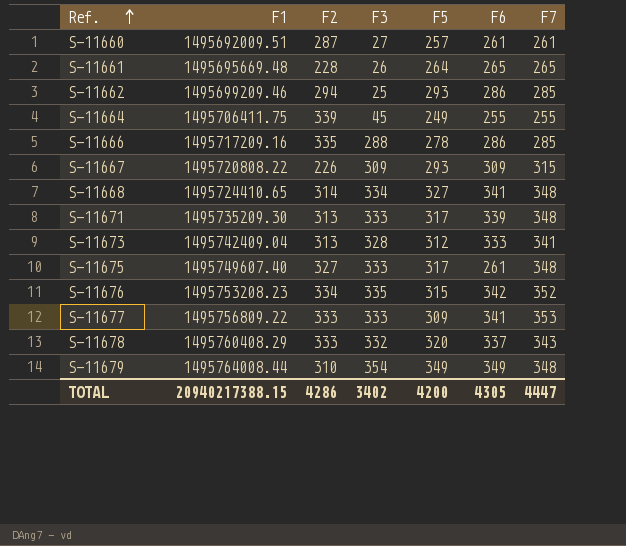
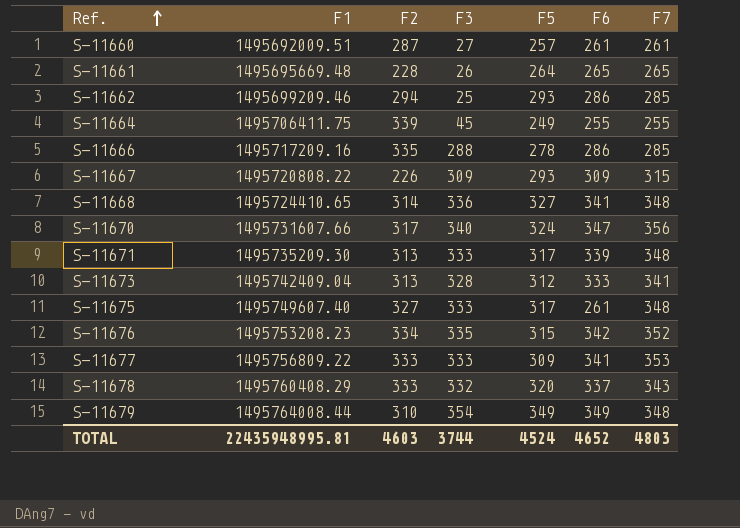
S-11668 | F3: 334 -> 336
row S-11670: none -> 1495731607.66 | 317 | 340 | 324 | 347 | 356
TOTAL | F1: 20940217388.15 -> 22435948995.81
TOTAL | F2: 4286 -> 4603
TOTAL | F3: 3402 -> 3744
TOTAL | F5: 4200 -> 4524
TOTAL | F6: 4305 -> 4652
TOTAL | F7: 4447 -> 4803

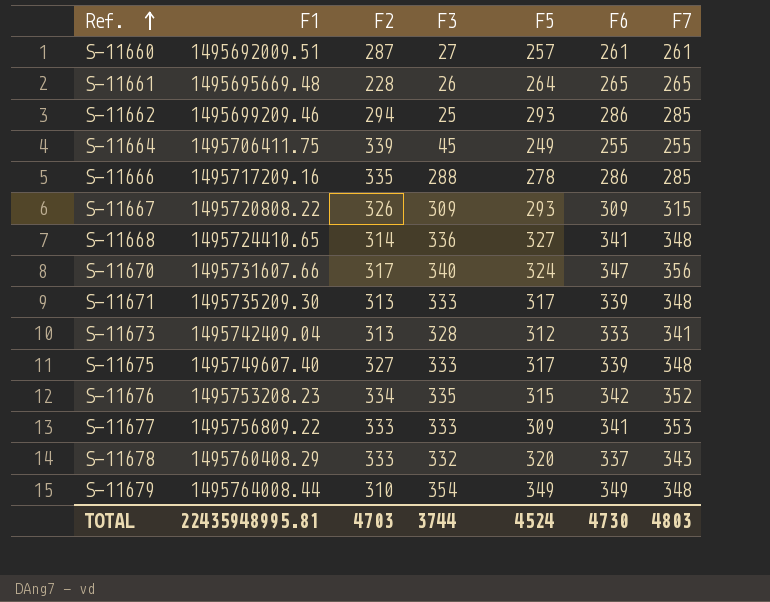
S-11667 | F2: 226 -> 326
S-11675 | F6: 261 -> 339
TOTAL | F2: 4603 -> 4703
TOTAL | F6: 4652 -> 4730

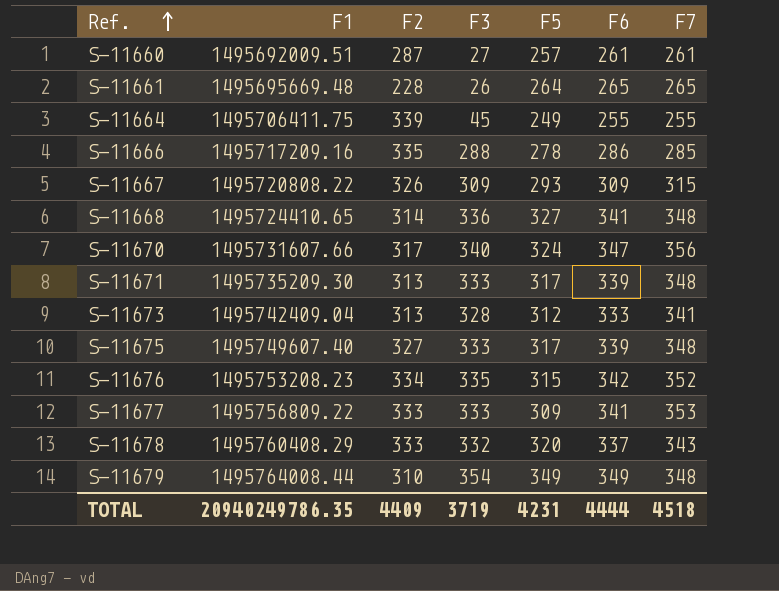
row S-11662: 1495699209.46 | 294 | 25 | 293 | 286 | 285 -> none
TOTAL | F1: 22435948995.81 -> 20940249786.35
TOTAL | F2: 4703 -> 4409
TOTAL | F3: 3744 -> 3719
TOTAL | F5: 4524 -> 4231
TOTAL | F6: 4730 -> 4444
TOTAL | F7: 4803 -> 4518

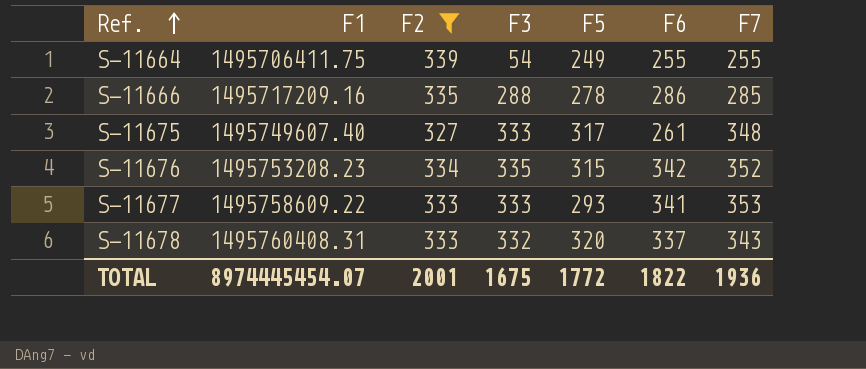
filter: none -> F2 >= 327
S-11664 | F3: 45 -> 54
S-11675 | F6: 339 -> 261
S-11677 | F1: 1495756809.22 -> 1495758609.22
S-11677 | F5: 309 -> 293
S-11678 | F1: 1495760408.29 -> 1495760408.31
TOTAL | F1: 20940249786.35 -> 8974445454.07
TOTAL | F2: 4409 -> 2001
TOTAL | F3: 3719 -> 1675
TOTAL | F5: 4231 -> 1772
TOTAL | F6: 4444 -> 1822
TOTAL | F7: 4518 -> 1936

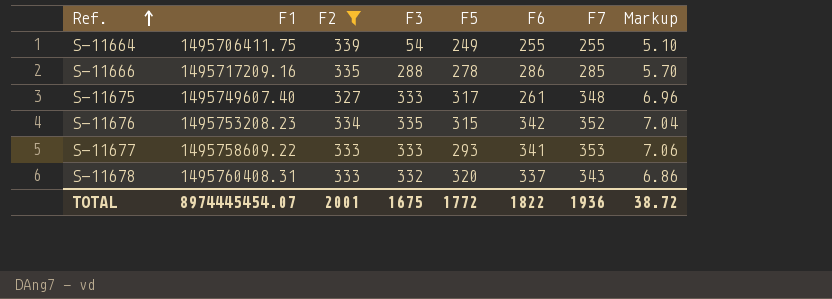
column Markup | formula: none -> [F7] * 0.02

